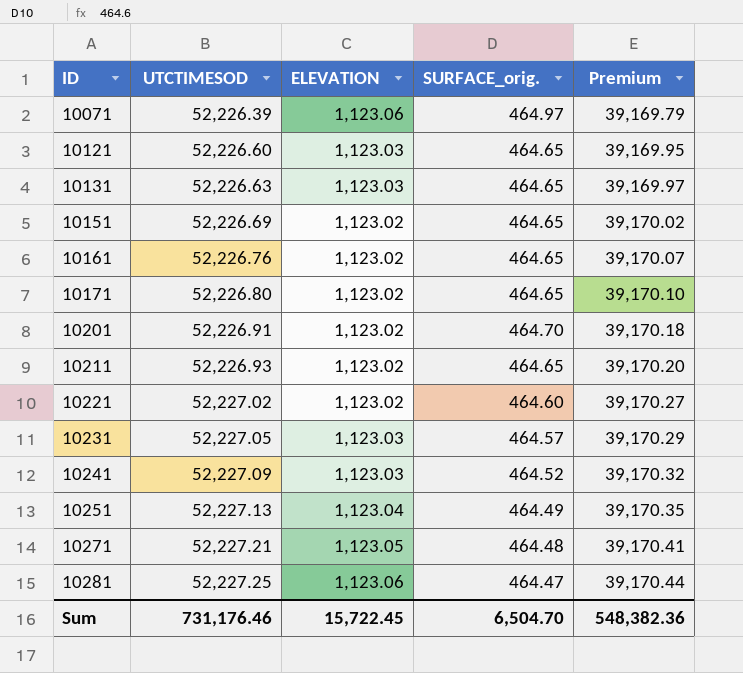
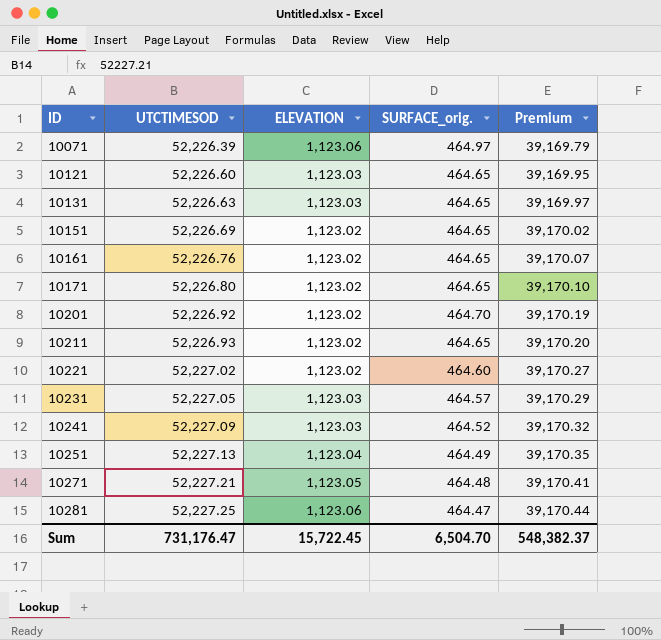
10201 | UTCTIMESOD: 52,226.91 -> 52,226.92
10201 | Premium: 39,170.18 -> 39,170.19
Sum | UTCTIMESOD: 731,176.46 -> 731,176.47
Sum | Premium: 548,382.36 -> 548,382.37

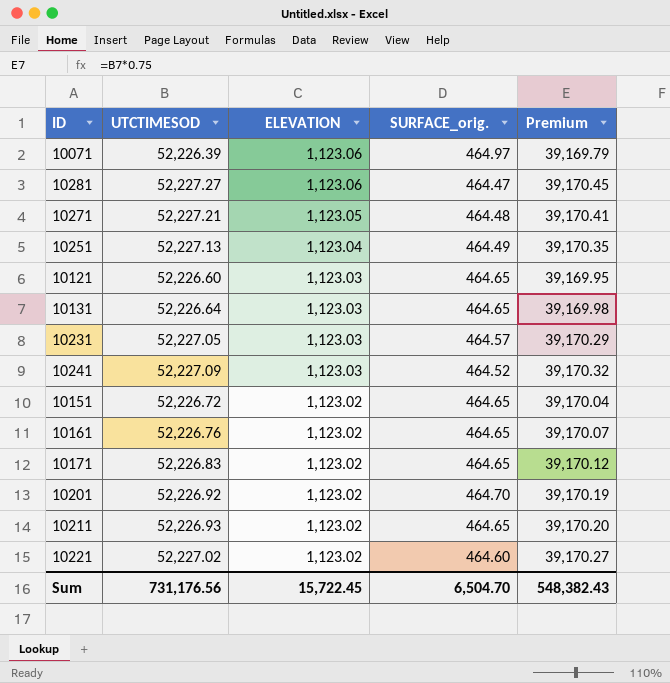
row order: ID ascending -> ELEVATION descending
10281 | UTCTIMESOD: 52,227.25 -> 52,227.27
10281 | Premium: 39,170.44 -> 39,170.45
10131 | UTCTIMESOD: 52,226.63 -> 52,226.64
10131 | Premium: 39,169.97 -> 39,169.98
10151 | UTCTIMESOD: 52,226.69 -> 52,226.72
10151 | Premium: 39,170.02 -> 39,170.04
10171 | UTCTIMESOD: 52,226.80 -> 52,226.83
10171 | Premium: 39,170.10 -> 39,170.12
Sum | UTCTIMESOD: 731,176.47 -> 731,176.56
Sum | Premium: 548,382.37 -> 548,382.43

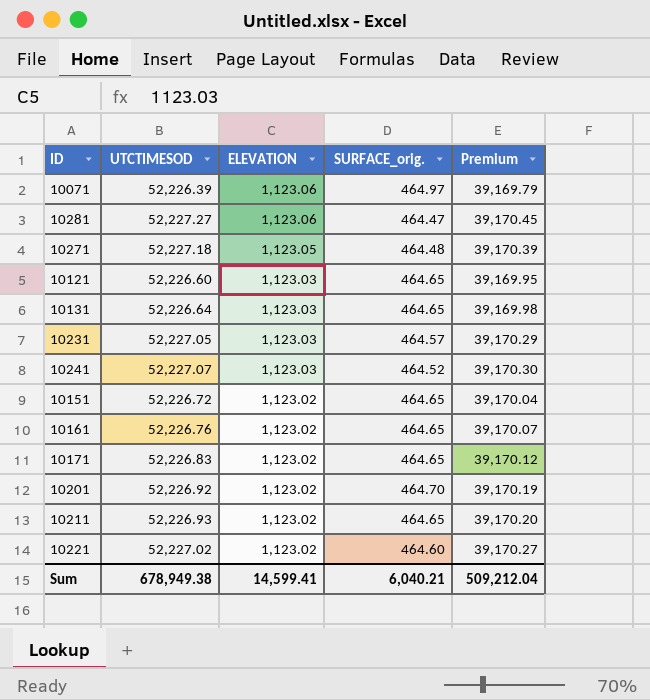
row 10251: 52,227.13 | 1,123.04 | 464.49 | 39,170.35 -> none
10271 | UTCTIMESOD: 52,227.21 -> 52,227.18
10271 | Premium: 39,170.41 -> 39,170.39
10241 | UTCTIMESOD: 52,227.09 -> 52,227.07
10241 | Premium: 39,170.32 -> 39,170.30
Sum | UTCTIMESOD: 731,176.56 -> 678,949.38
Sum | ELEVATION: 15,722.45 -> 14,599.41
Sum | SURFACE_orig.: 6,504.70 -> 6,040.21
Sum | Premium: 548,382.43 -> 509,212.04

